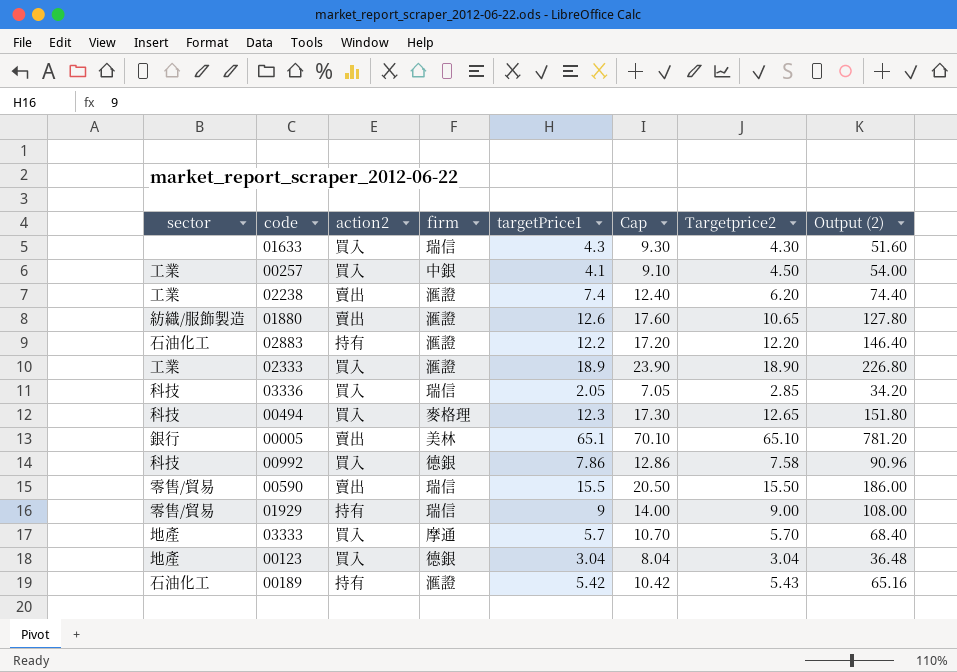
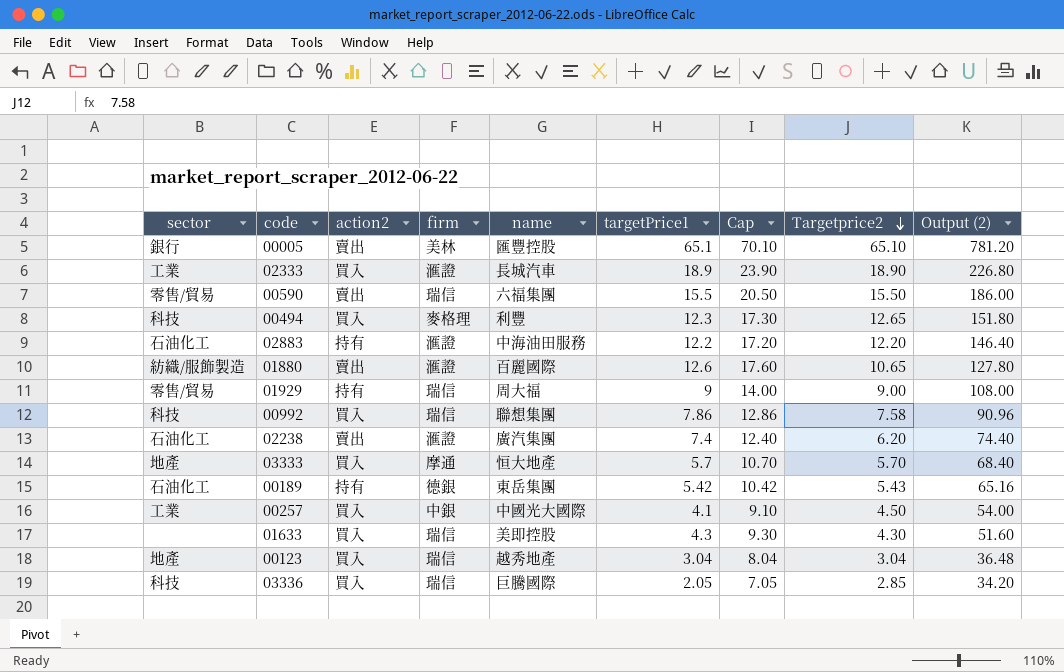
row order: none -> Targetprice2 descending
column name | position: none -> 5
00992 | firm: 德銀 -> 瑞信
02238 | sector: 工業 -> 石油化工
00189 | firm: 滙證 -> 德銀
00123 | firm: 德銀 -> 瑞信

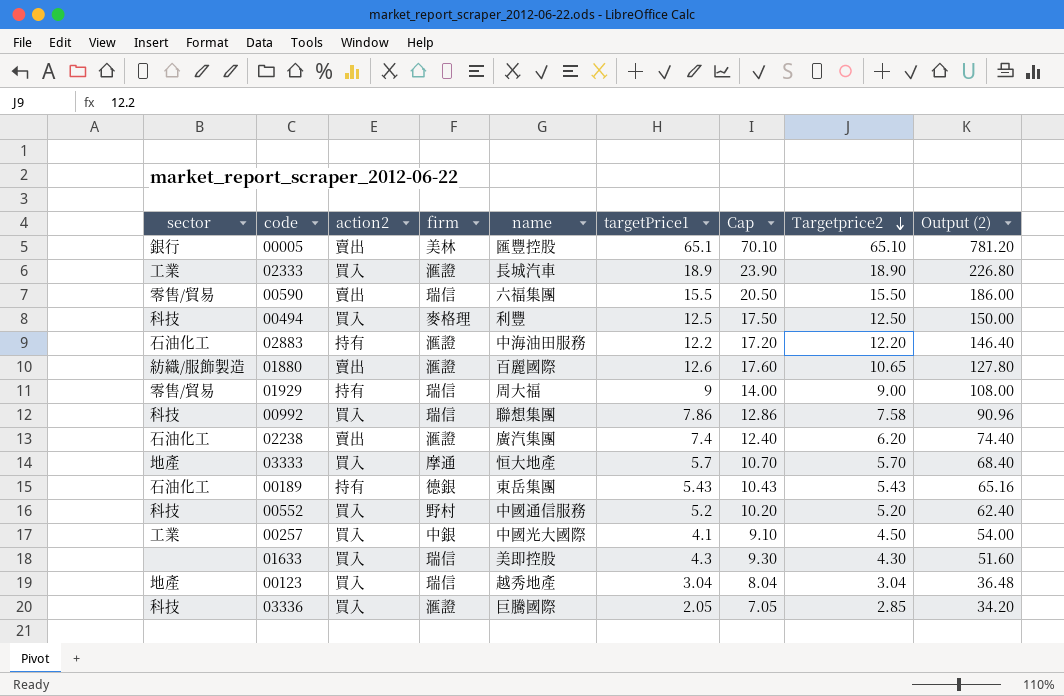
00494 | targetPrice1: 12.3 -> 12.5
00494 | Cap: 17.30 -> 17.50
00494 | Targetprice2: 12.65 -> 12.50
00494 | Output (2): 151.80 -> 150.00
00189 | targetPrice1: 5.42 -> 5.43
00189 | Cap: 10.42 -> 10.43
row 00552: none -> 科技 | 買入 | 野村 | 中國通信服務 | 5.2 | 10.20 | 5.20 | 62.40
03336 | firm: 瑞信 -> 滙證

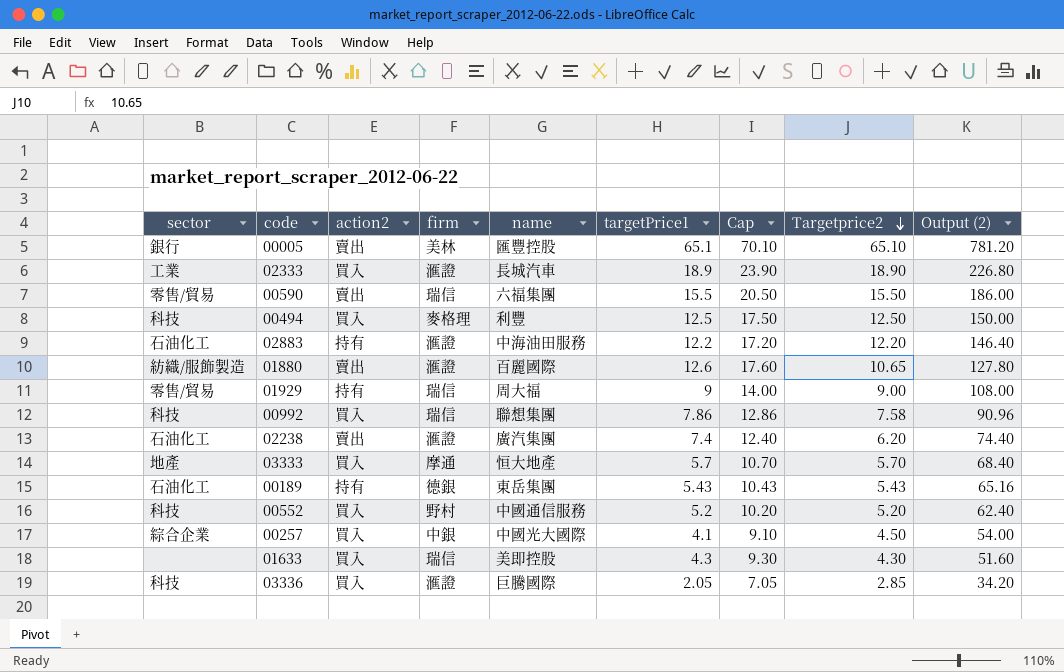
row 00123: 地產 | 買入 | 瑞信 | 越秀地產 | 3.04 | 8.04 | 3.04 | 36.48 -> none
00257 | sector: 工業 -> 綜合企業

